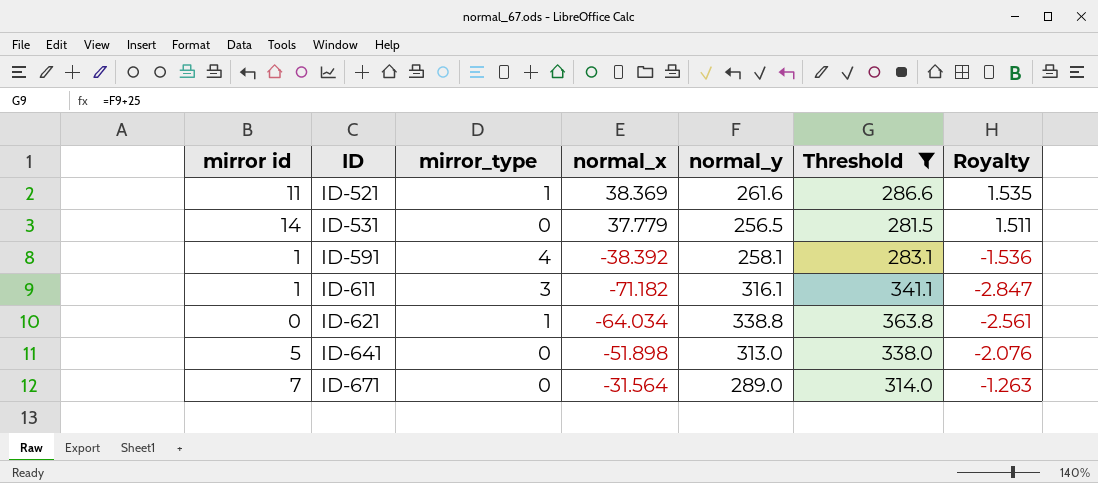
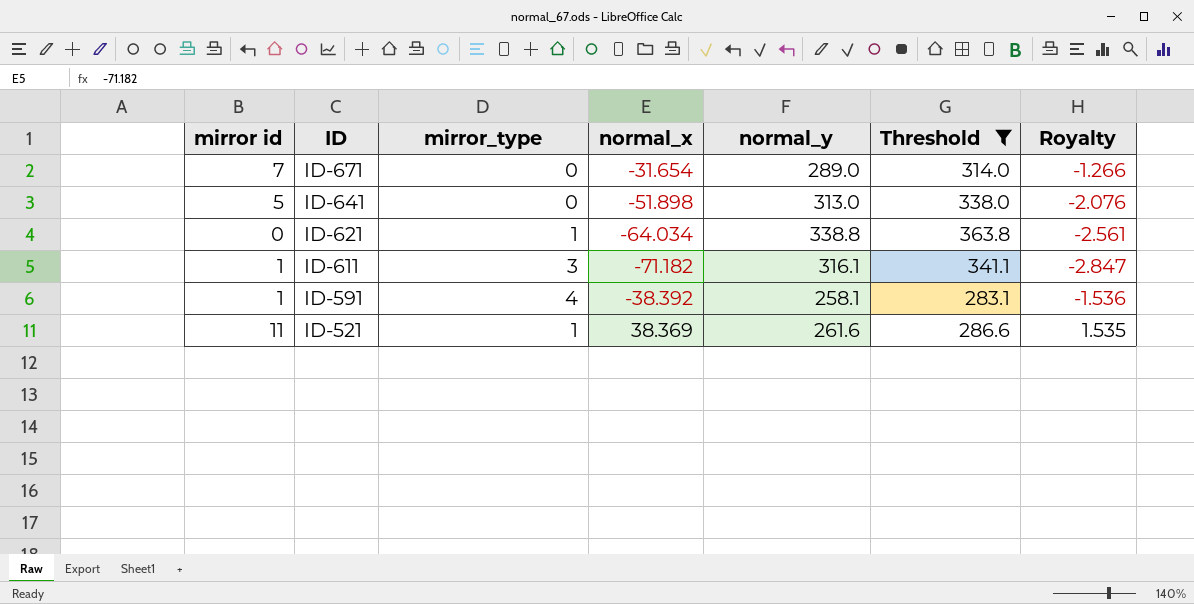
row order: ID ascending -> ID descending
row ID-531: 14 | 0 | 37.779 | 256.5 | 281.5 | 1.511 -> none
ID-671 | normal_x: -31.564 -> -31.654
ID-671 | Royalty: -1.263 -> -1.266

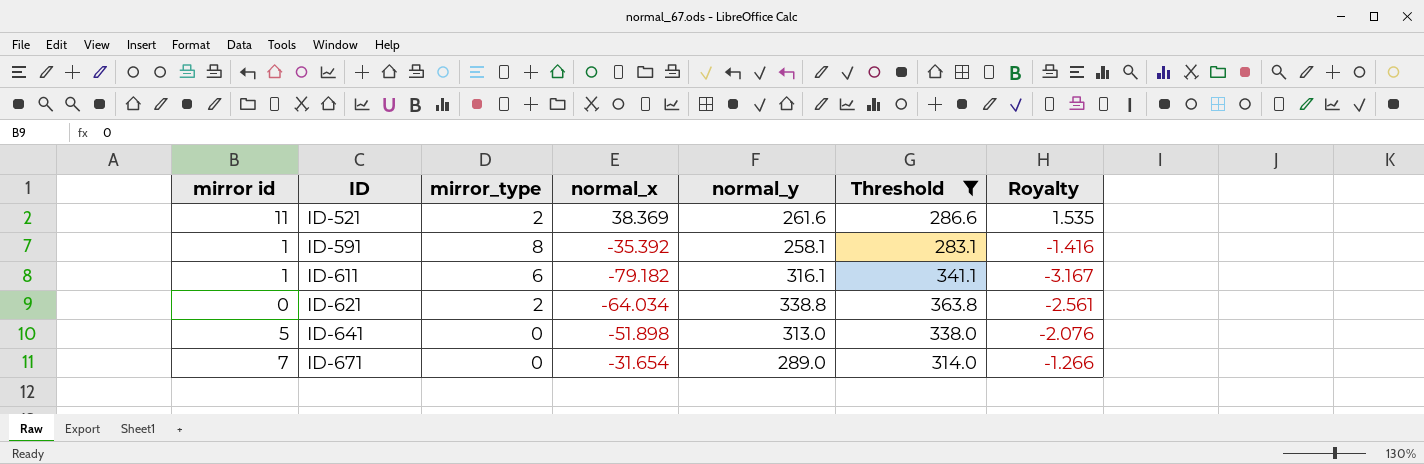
row order: ID descending -> ID ascending
ID-521 | mirror_type: 1 -> 2
ID-591 | mirror_type: 4 -> 8
ID-591 | normal_x: -38.392 -> -35.392
ID-591 | Royalty: -1.536 -> -1.416
ID-611 | mirror_type: 3 -> 6
ID-611 | normal_x: -71.182 -> -79.182
ID-611 | Royalty: -2.847 -> -3.167
ID-621 | mirror_type: 1 -> 2

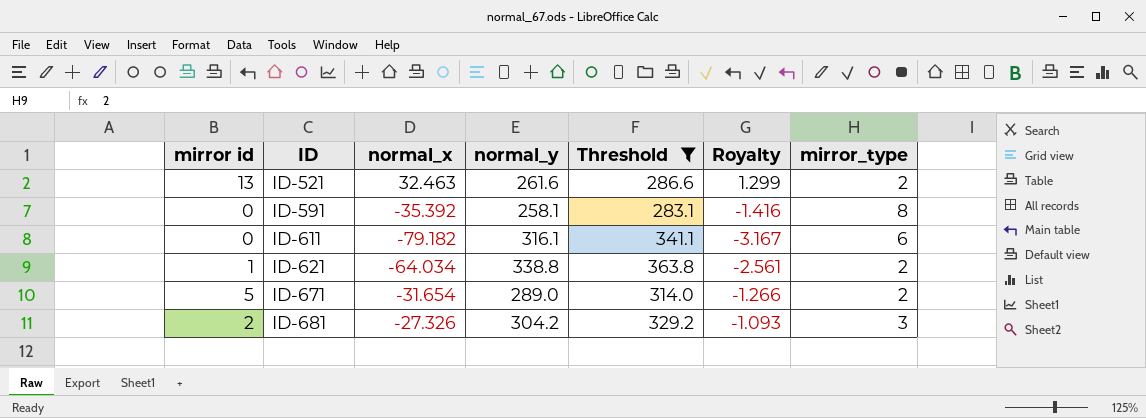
column mirror_type | position: 3 -> 7
row ID-641: 5 | 0 | -51.898 | 313.0 | 338.0 | -2.076 -> none
ID-521 | mirror id: 11 -> 13
ID-521 | normal_x: 38.369 -> 32.463
ID-521 | Royalty: 1.535 -> 1.299
ID-591 | mirror id: 1 -> 0
ID-611 | mirror id: 1 -> 0
ID-621 | mirror id: 0 -> 1
ID-671 | mirror id: 7 -> 5
ID-671 | mirror_type: 0 -> 2
row ID-681: none -> 2 | -27.326 | 304.2 | 329.2 | -1.093 | 3

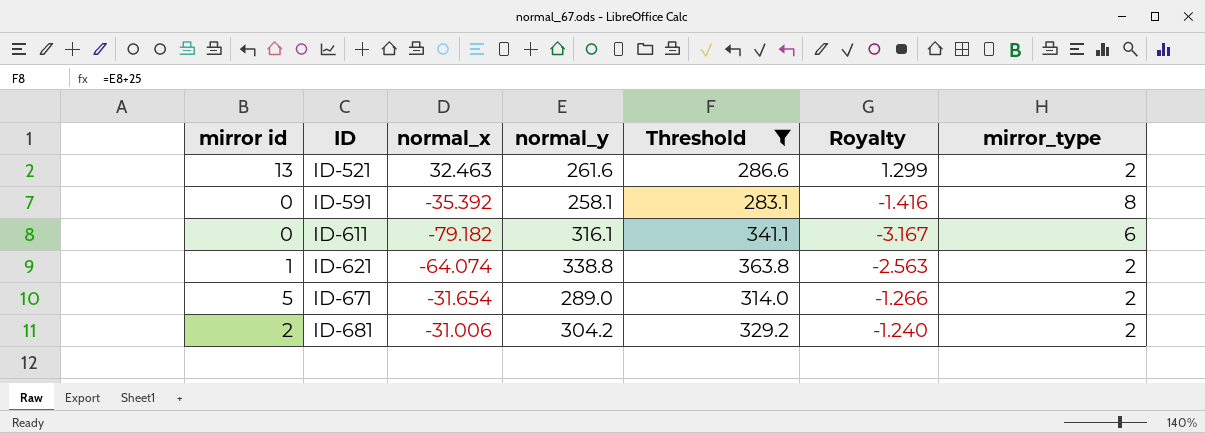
ID-621 | normal_x: -64.034 -> -64.074
ID-621 | Royalty: -2.561 -> -2.563
ID-681 | normal_x: -27.326 -> -31.006
ID-681 | Royalty: -1.093 -> -1.240
ID-681 | mirror_type: 3 -> 2

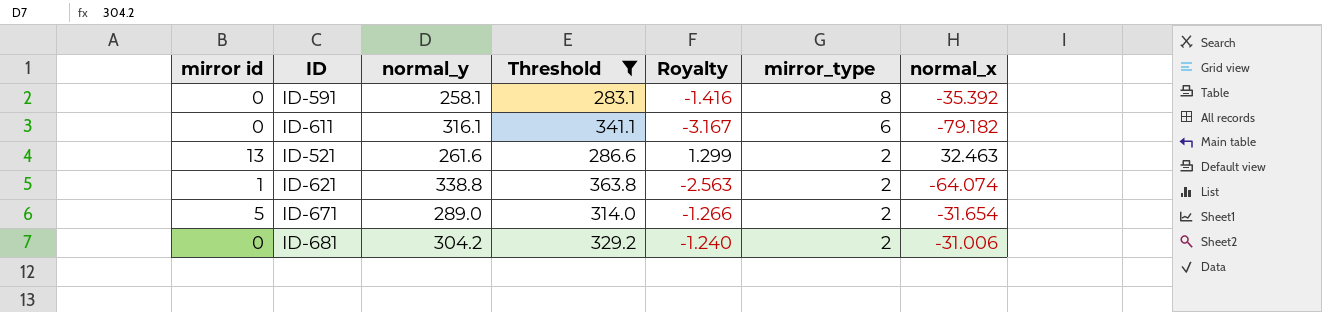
row order: ID ascending -> mirror_type descending
column normal_x | position: 3 -> 7
ID-681 | mirror id: 2 -> 0

